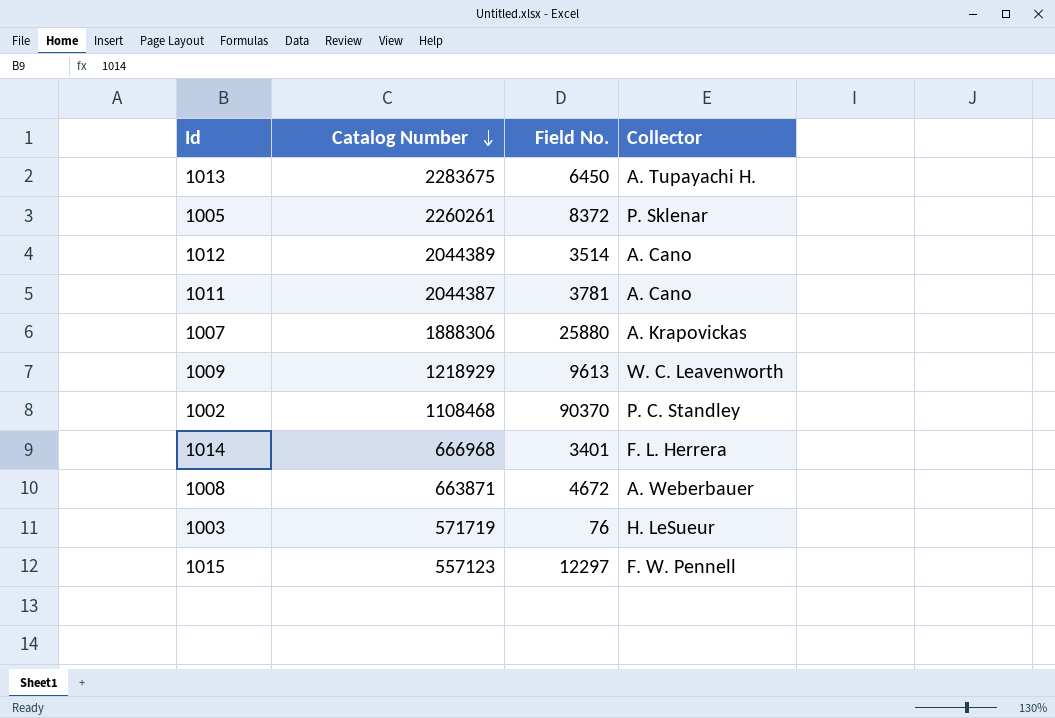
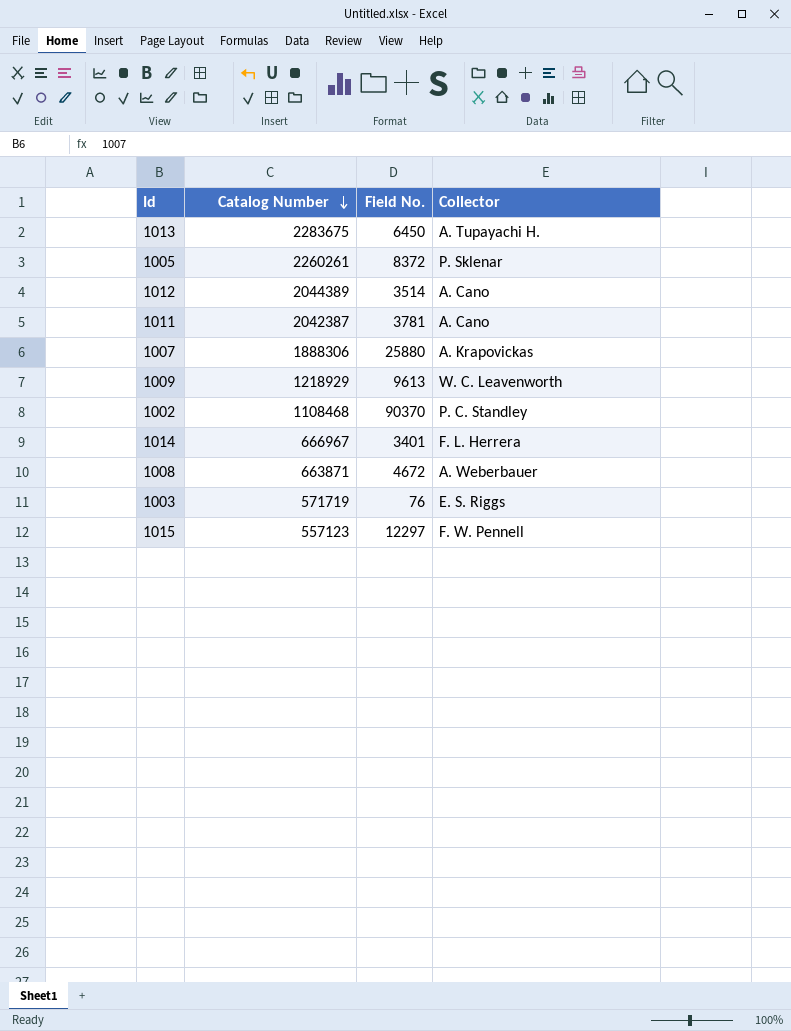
1011 | Catalog Number: 2044387 -> 2042387
1014 | Catalog Number: 666968 -> 666967
1003 | Collector: H. LeSueur -> E. S. Riggs

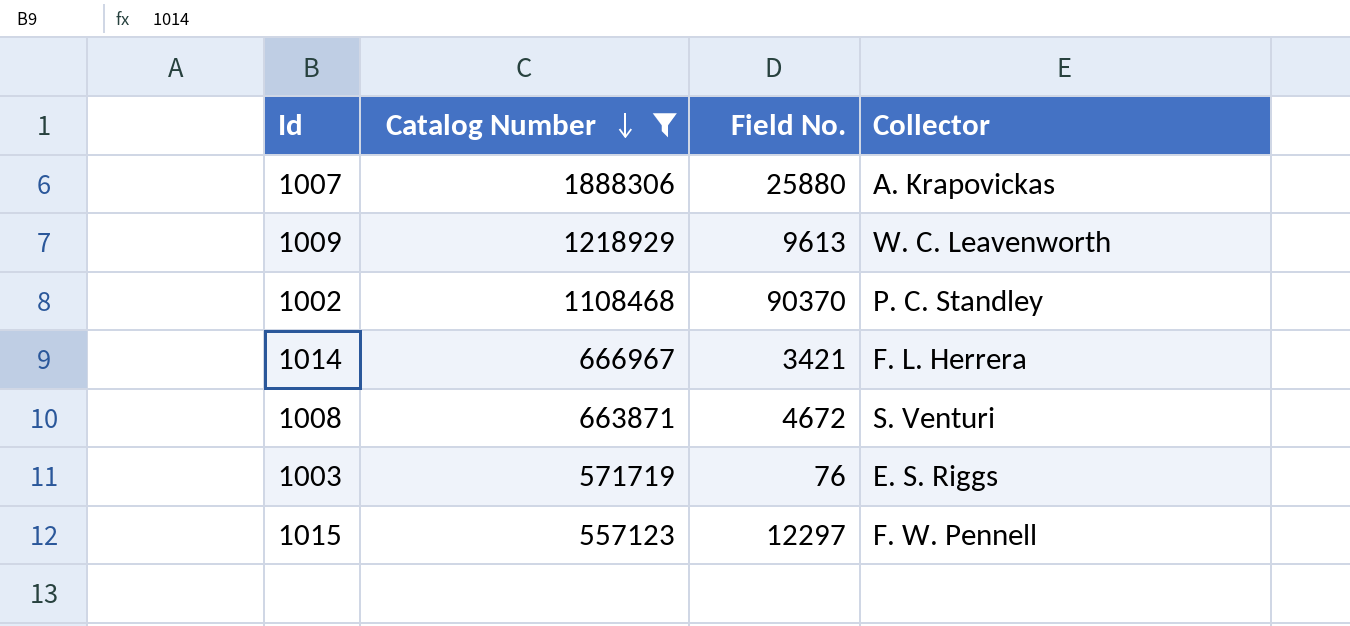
filter: none -> Catalog Number <= 1888306
1014 | Field No.: 3401 -> 3421
1008 | Collector: A. Weberbauer -> S. Venturi

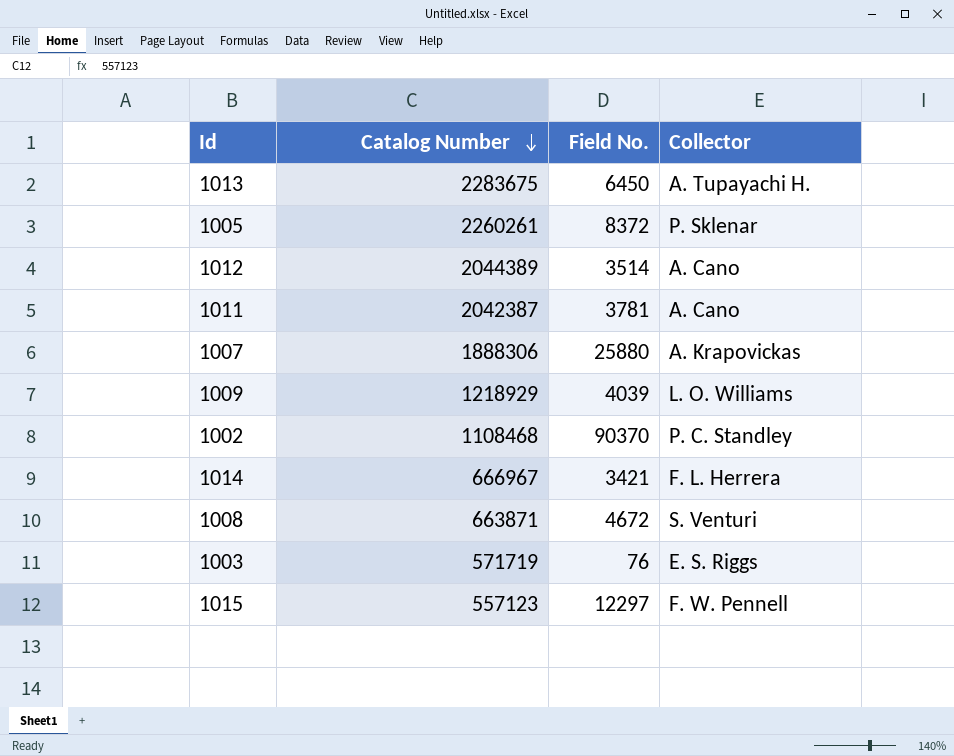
filter: Catalog Number <= 1888306 -> none
1009 | Field No.: 9613 -> 4039
1009 | Collector: W. C. Leavenworth -> L. O. Williams

